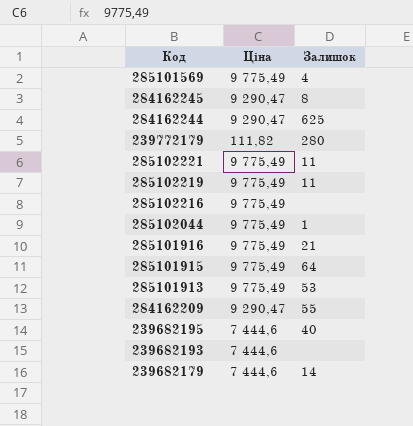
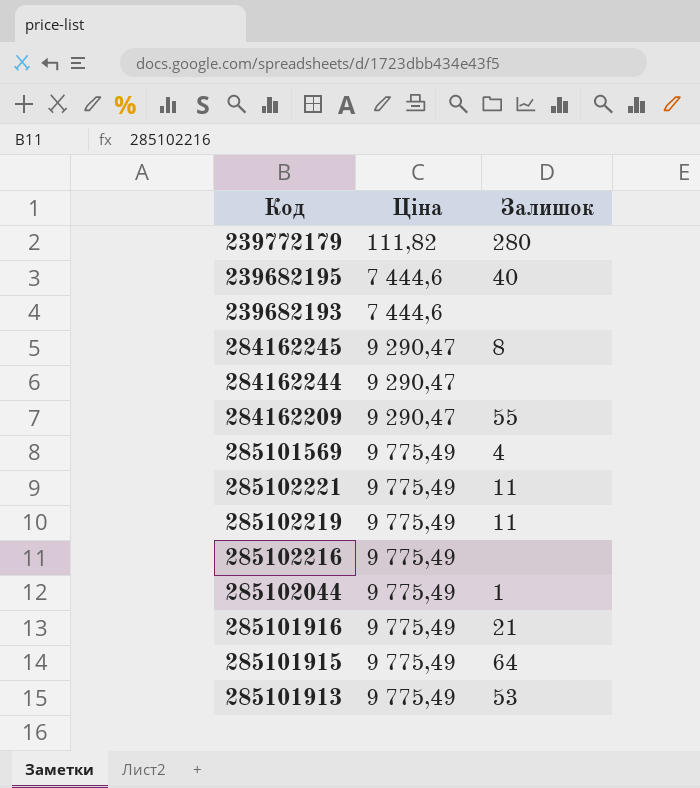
row order: none -> Ціна ascending
row 239682179: 7 444,6 | 14 -> none
284162244 | Залишок: 625 -> none

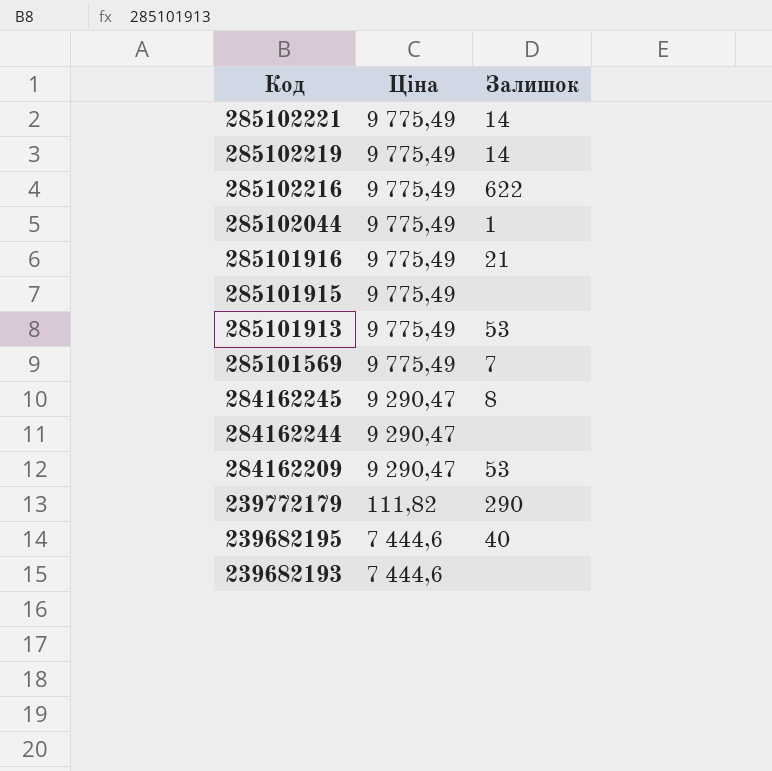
row order: Ціна ascending -> Код descending
285102221 | Залишок: 11 -> 14
285102219 | Залишок: 11 -> 14
285102216 | Залишок: none -> 622
285101915 | Залишок: 64 -> none
285101569 | Залишок: 4 -> 7
284162209 | Залишок: 55 -> 53
239772179 | Залишок: 280 -> 290

